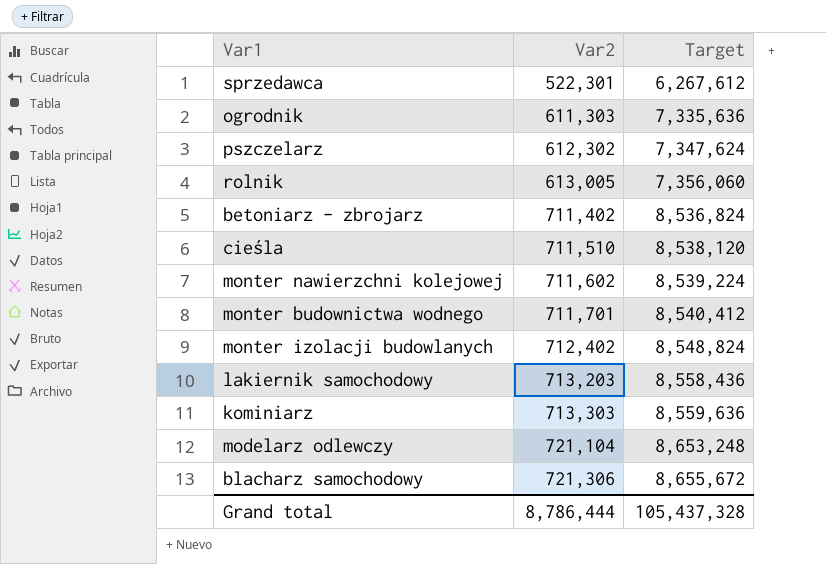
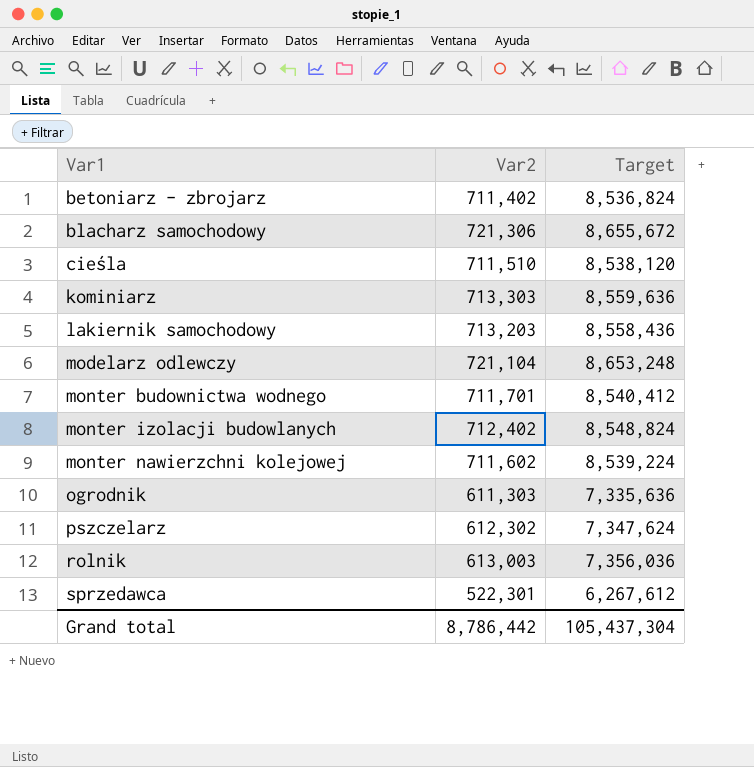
row order: Var2 ascending -> Var1 ascending
rolnik | Var2: 613,005 -> 613,003
rolnik | Target: 7,356,060 -> 7,356,036
Grand total | Var2: 8,786,444 -> 8,786,442
Grand total | Target: 105,437,328 -> 105,437,304

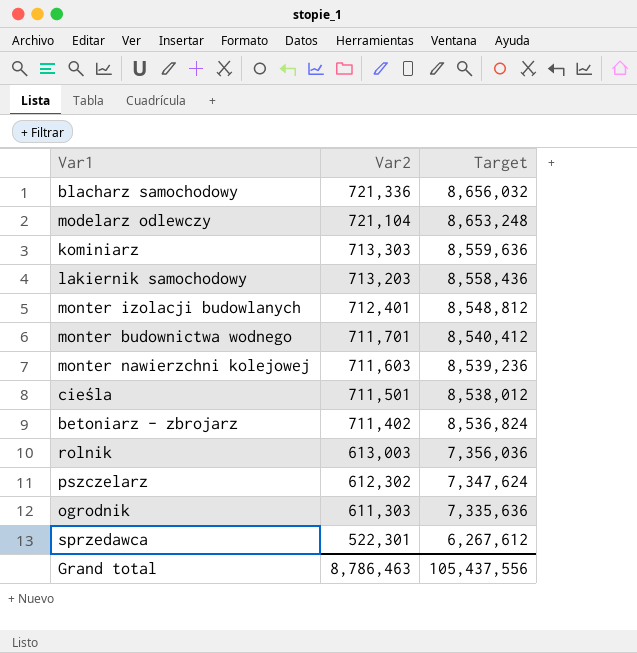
row order: Var1 ascending -> Var2 descending
blacharz samochodowy | Var2: 721,306 -> 721,336
blacharz samochodowy | Target: 8,655,672 -> 8,656,032
monter izolacji budowlanych | Var2: 712,402 -> 712,401
monter izolacji budowlanych | Target: 8,548,824 -> 8,548,812
monter nawierzchni kolejowej | Var2: 711,602 -> 711,603
monter nawierzchni kolejowej | Target: 8,539,224 -> 8,539,236
cieśla | Var2: 711,510 -> 711,501
cieśla | Target: 8,538,120 -> 8,538,012
Grand total | Var2: 8,786,442 -> 8,786,463
Grand total | Target: 105,437,304 -> 105,437,556

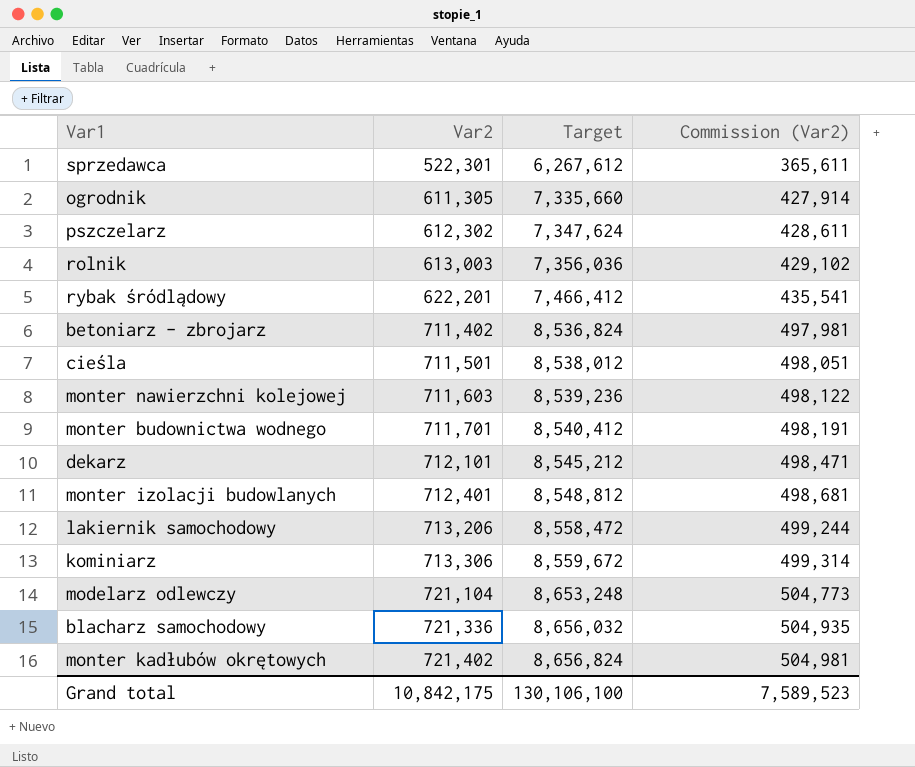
row order: Var2 descending -> Var2 ascending
column Commission (Var2) | formula: none -> [Var2] * 0.7
ogrodnik | Var2: 611,303 -> 611,305
ogrodnik | Target: 7,335,636 -> 7,335,660
row rybak śródlądowy: none -> 622,201 | 7,466,412 | 435,541
row dekarz: none -> 712,101 | 8,545,212 | 498,471
lakiernik samochodowy | Var2: 713,203 -> 713,206
lakiernik samochodowy | Target: 8,558,436 -> 8,558,472
kominiarz | Var2: 713,303 -> 713,306
kominiarz | Target: 8,559,636 -> 8,559,672
row monter kadłubów okrętowych: none -> 721,402 | 8,656,824 | 504,981
Grand total | Var2: 8,786,463 -> 10,842,175
Grand total | Target: 105,437,556 -> 130,106,100

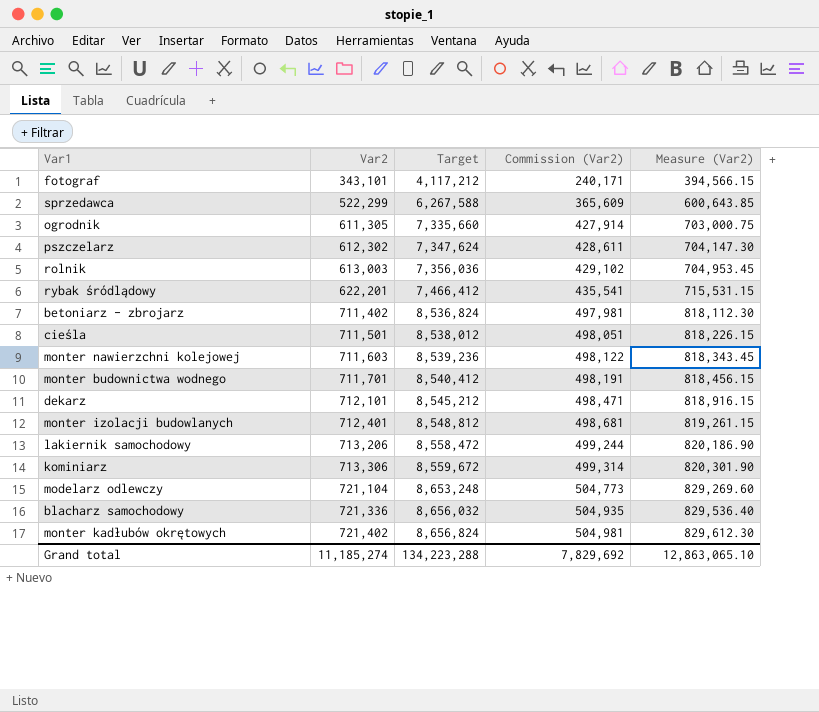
column Measure (Var2) | formula: none -> [Var2] * 1.15
row fotograf: none -> 343,101 | 4,117,212 | 240,171 | 394,566.15
sprzedawca | Var2: 522,301 -> 522,299
sprzedawca | Target: 6,267,612 -> 6,267,588
sprzedawca | Commission (Var2): 365,611 -> 365,609
Grand total | Var2: 10,842,175 -> 11,185,274
Grand total | Target: 130,106,100 -> 134,223,288
Grand total | Commission (Var2): 7,589,523 -> 7,829,692

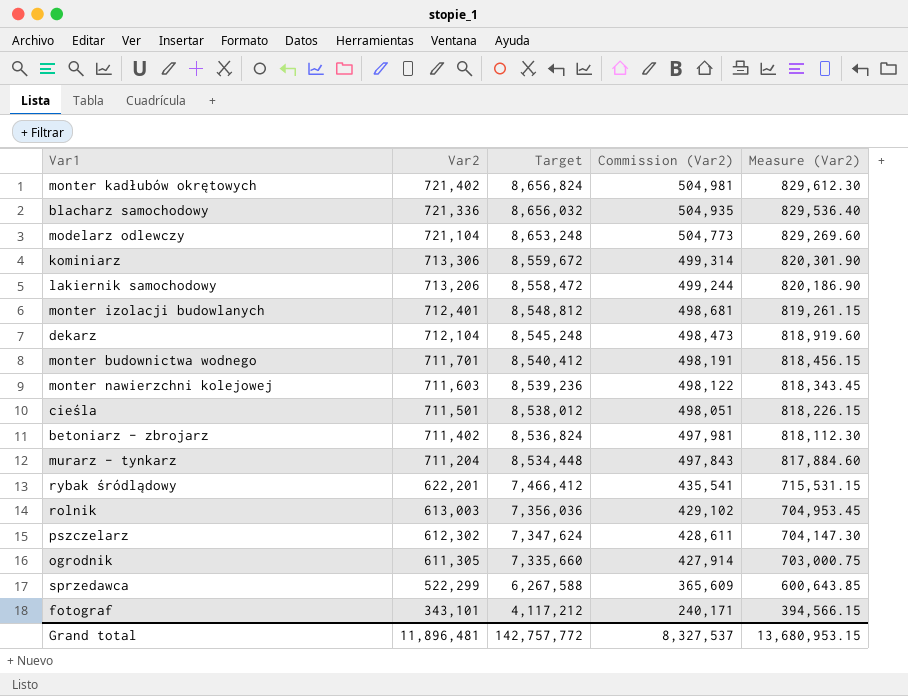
row order: Var2 ascending -> Var2 descending
dekarz | Var2: 712,101 -> 712,104
dekarz | Target: 8,545,212 -> 8,545,248
dekarz | Commission (Var2): 498,471 -> 498,473
dekarz | Measure (Var2): 818,916.15 -> 818,919.60
row murarz - tynkarz: none -> 711,204 | 8,534,448 | 497,843 | 817,884.60
Grand total | Var2: 11,185,274 -> 11,896,481
Grand total | Target: 134,223,288 -> 142,757,772
Grand total | Commission (Var2): 7,829,692 -> 8,327,537
Grand total | Measure (Var2): 12,863,065.10 -> 13,680,953.15

